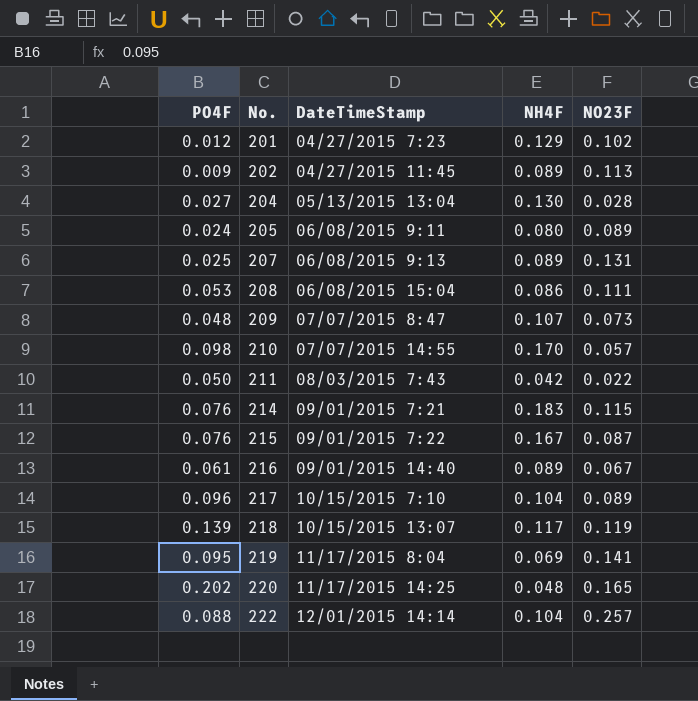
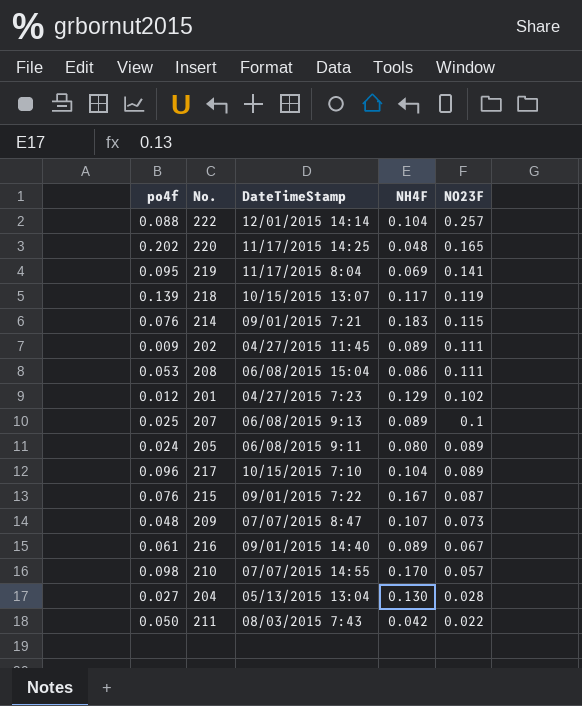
row order: No. ascending -> NO23F descending
column name: PO4F -> po4f
202 | NO23F: 0.113 -> 0.111
207 | NO23F: 0.131 -> 0.1

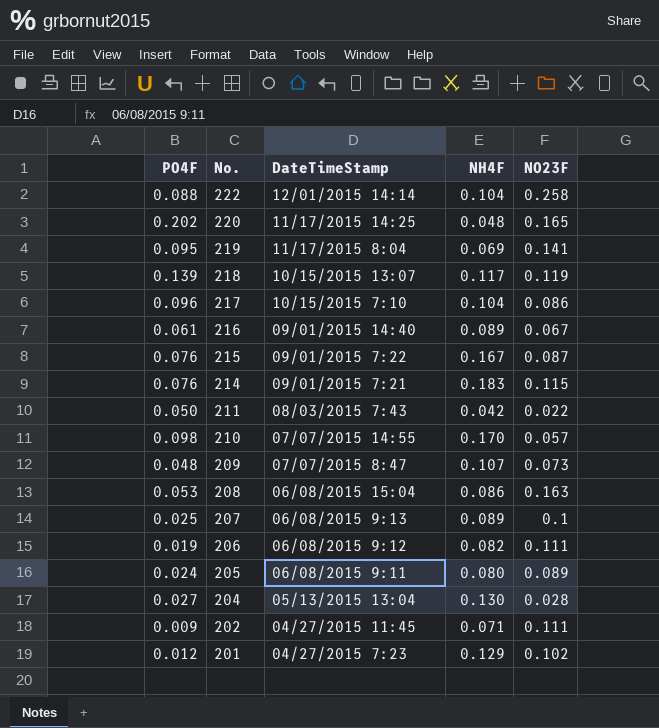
row order: NO23F descending -> No. descending
column name: po4f -> PO4F
222 | NO23F: 0.257 -> 0.258
217 | NO23F: 0.089 -> 0.086
208 | NO23F: 0.111 -> 0.163
row 206: none -> 0.019 | 06/08/2015 9:12 | 0.082 | 0.111
202 | NH4F: 0.089 -> 0.071

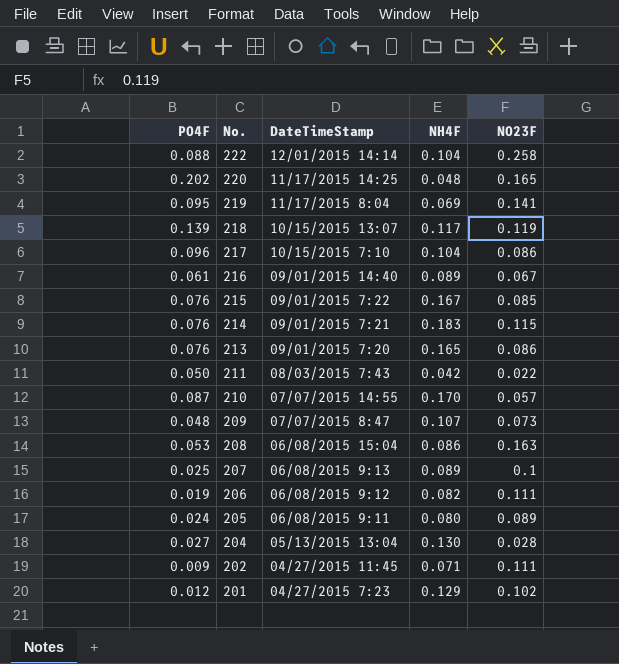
215 | NO23F: 0.087 -> 0.085
row 213: none -> 0.076 | 09/01/2015 7:20 | 0.165 | 0.086
210 | PO4F: 0.098 -> 0.087

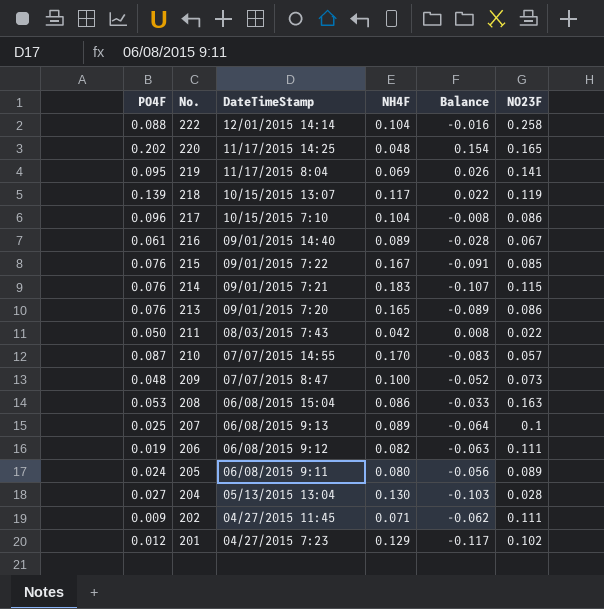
column Balance | formula: none -> [PO4F] - [NH4F]
209 | NH4F: 0.107 -> 0.100

